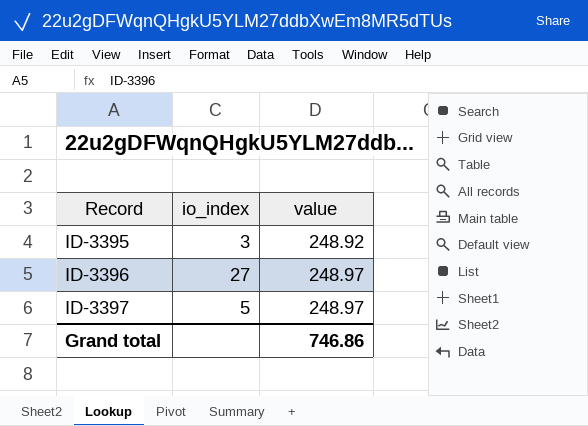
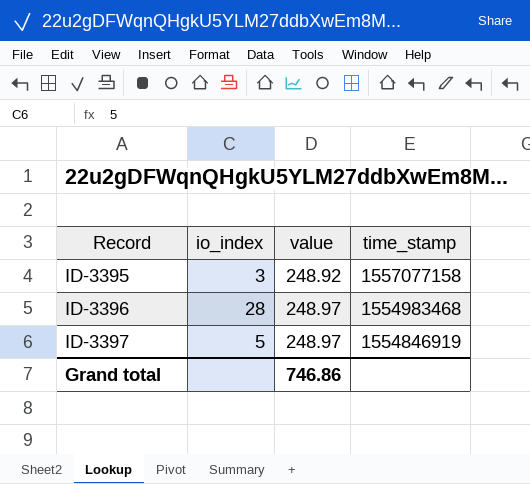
column time_stamp | position: none -> 4
ID-3396 | io_index: 27 -> 28

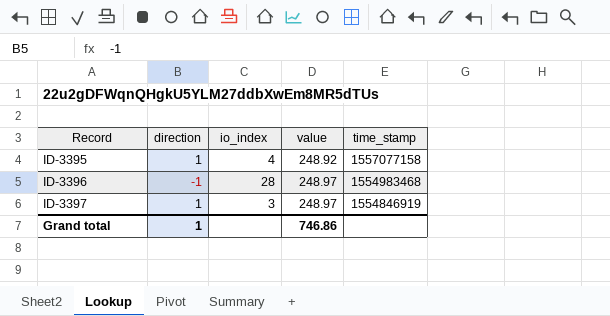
column direction | position: none -> 2
ID-3395 | io_index: 3 -> 4
ID-3397 | io_index: 5 -> 3

